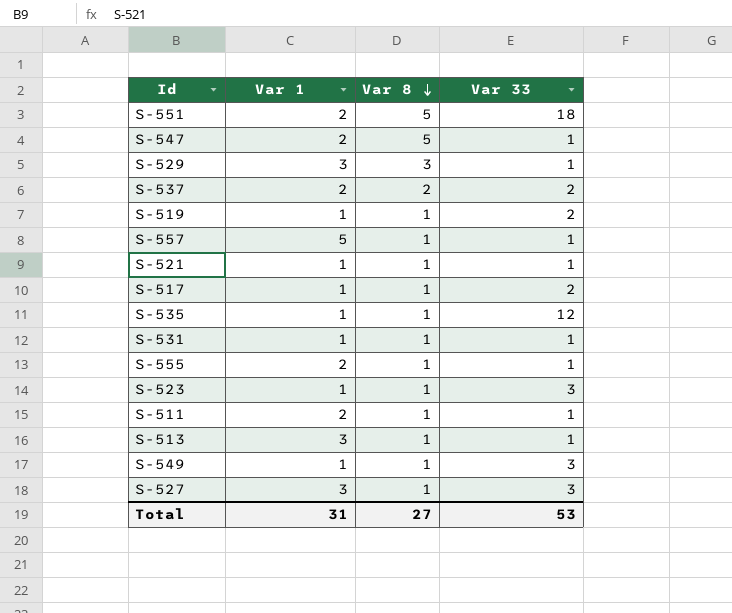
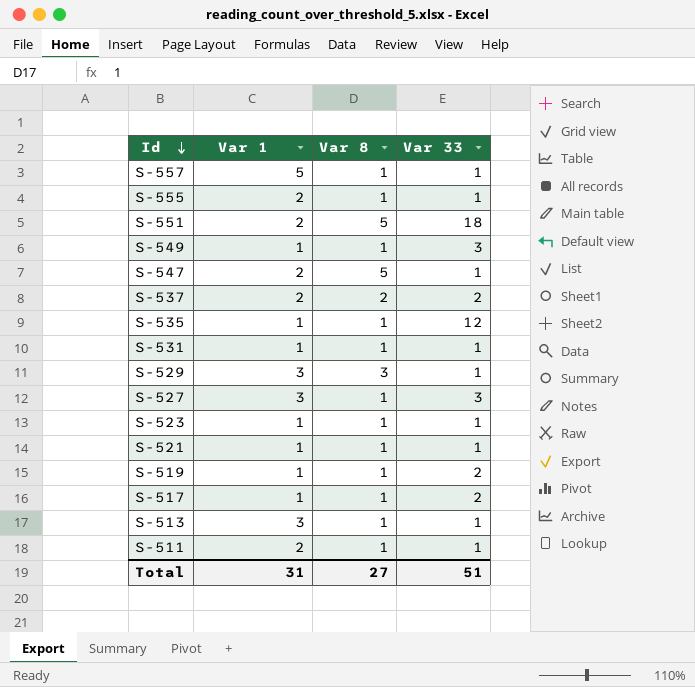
row order: Var 8 descending -> Id descending
S-523 | Var 33: 3 -> 1
Total | Var 33: 53 -> 51

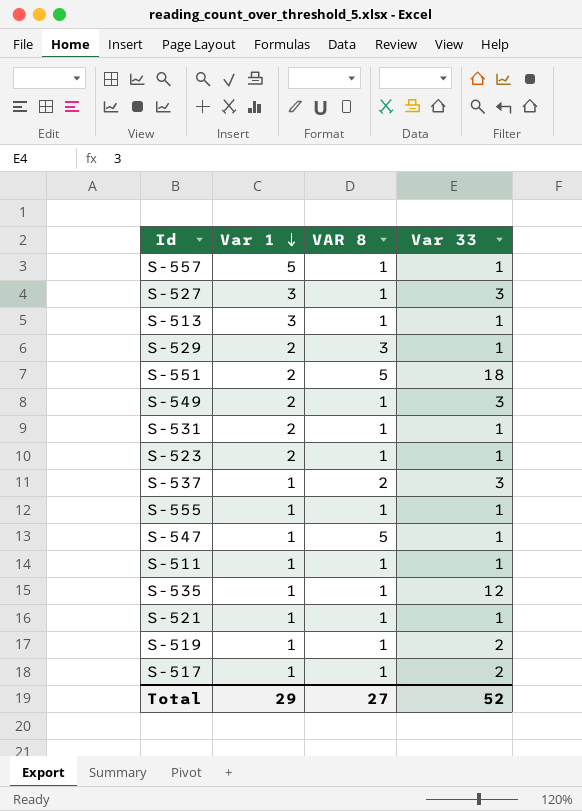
row order: Id descending -> Var 1 descending
column name: Var 8 -> VAR 8
S-529 | Var 1: 3 -> 2
S-549 | Var 1: 1 -> 2
S-531 | Var 1: 1 -> 2
S-523 | Var 1: 1 -> 2
S-537 | Var 1: 2 -> 1
S-537 | Var 33: 2 -> 3
S-555 | Var 1: 2 -> 1
S-547 | Var 1: 2 -> 1
S-511 | Var 1: 2 -> 1
Total | Var 1: 31 -> 29
Total | Var 33: 51 -> 52

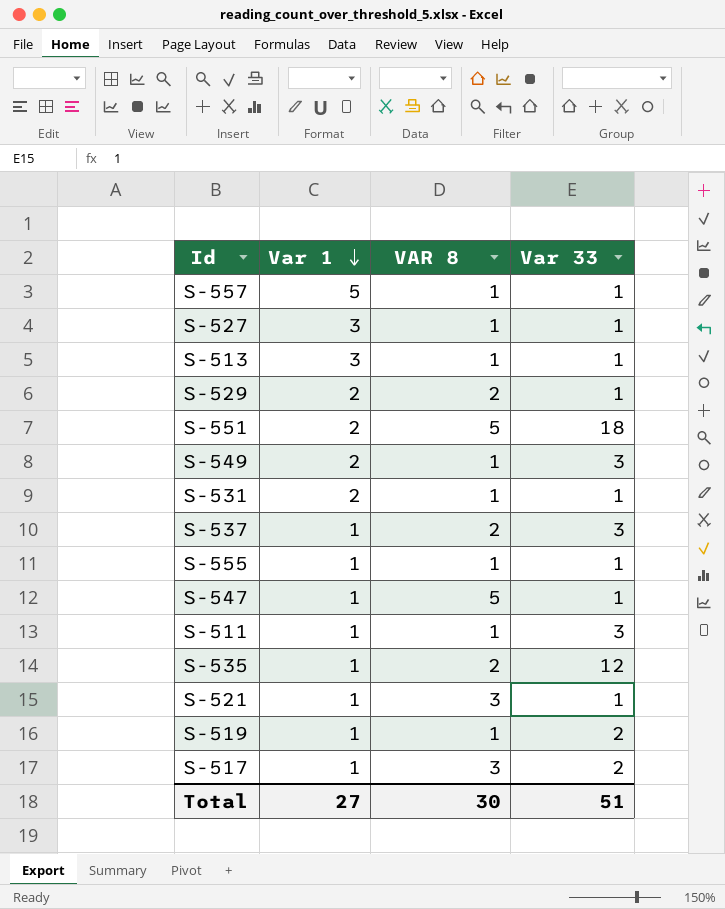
row S-523: 2 | 1 | 1 -> none
S-527 | Var 33: 3 -> 1
S-529 | VAR 8: 3 -> 2
S-511 | Var 33: 1 -> 3
S-535 | VAR 8: 1 -> 2
S-521 | VAR 8: 1 -> 3
S-517 | VAR 8: 1 -> 3
Total | Var 1: 29 -> 27
Total | VAR 8: 27 -> 30
Total | Var 33: 52 -> 51

